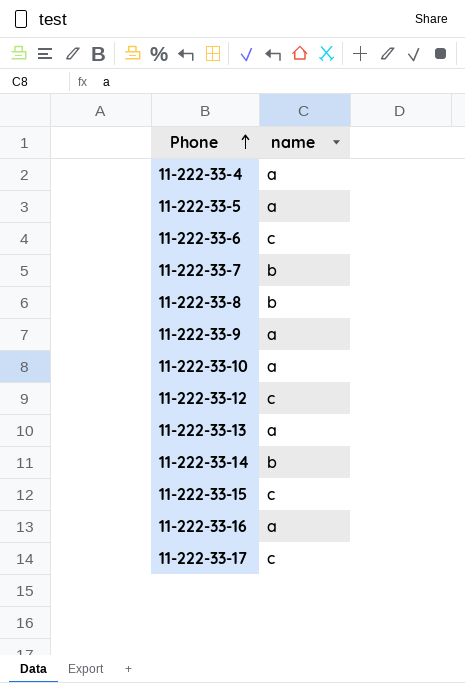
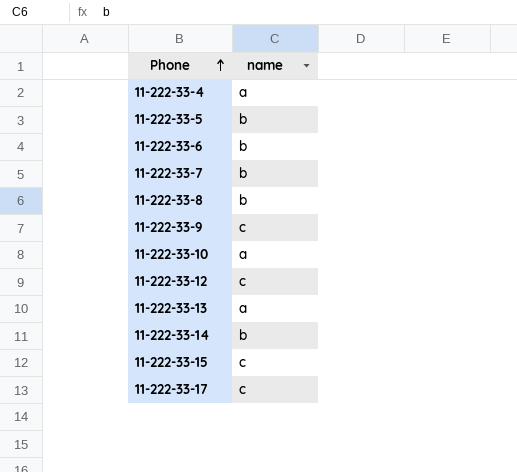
row 11-222-33-16: a -> none
11-222-33-5 | name: a -> b
11-222-33-6 | name: c -> b
11-222-33-9 | name: a -> c

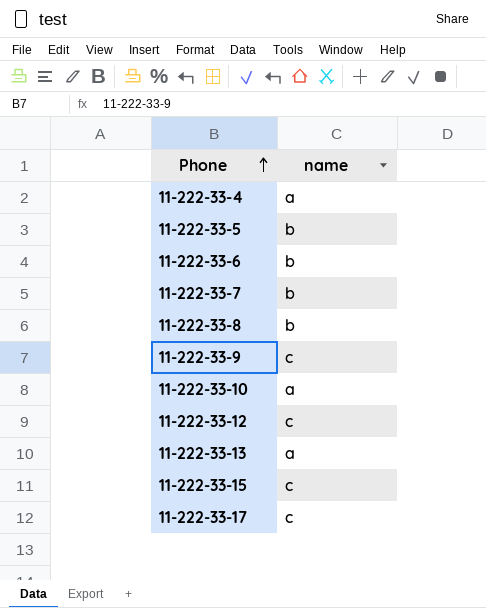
row 11-222-33-14: b -> none

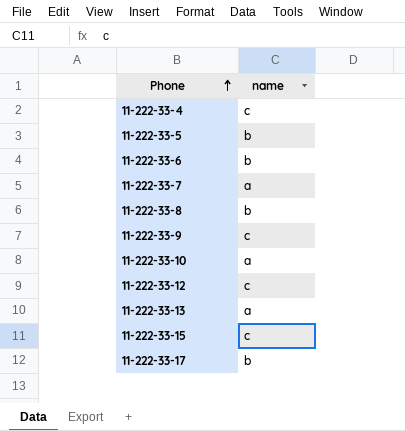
11-222-33-4 | name: a -> c
11-222-33-7 | name: b -> a
11-222-33-17 | name: c -> b

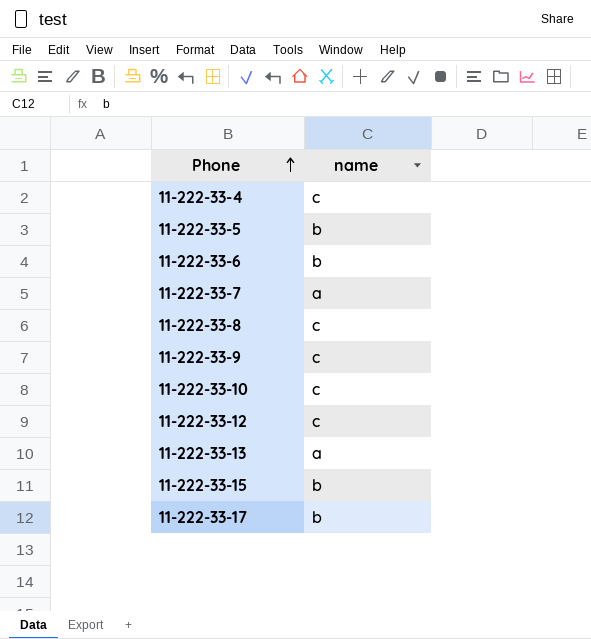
11-222-33-8 | name: b -> c
11-222-33-10 | name: a -> c
11-222-33-15 | name: c -> b

